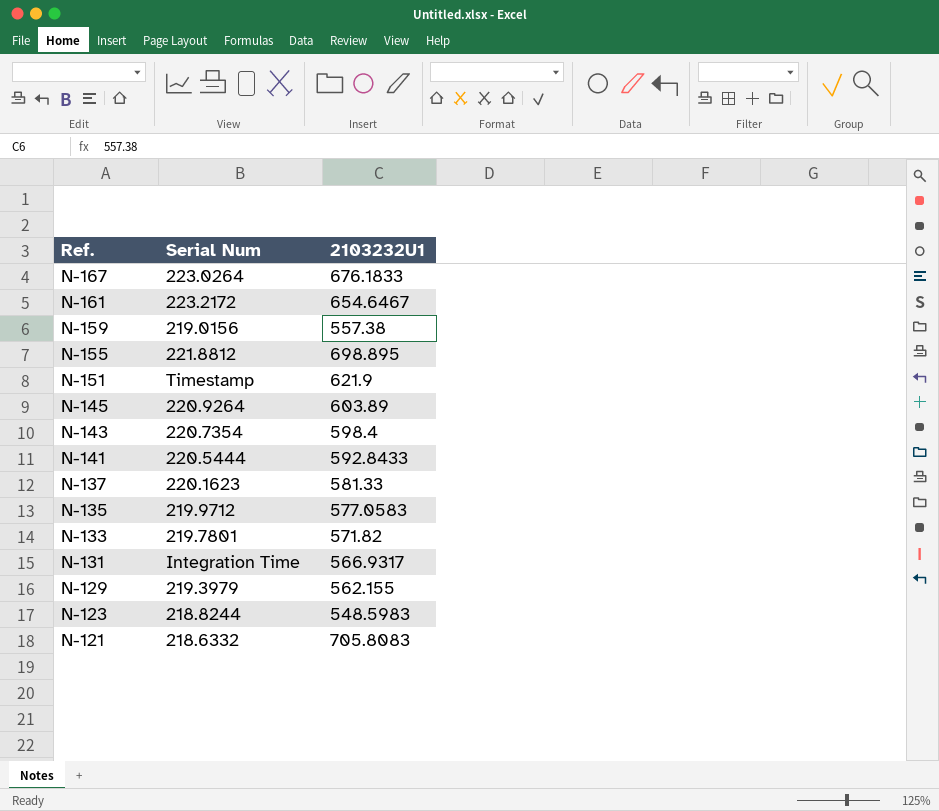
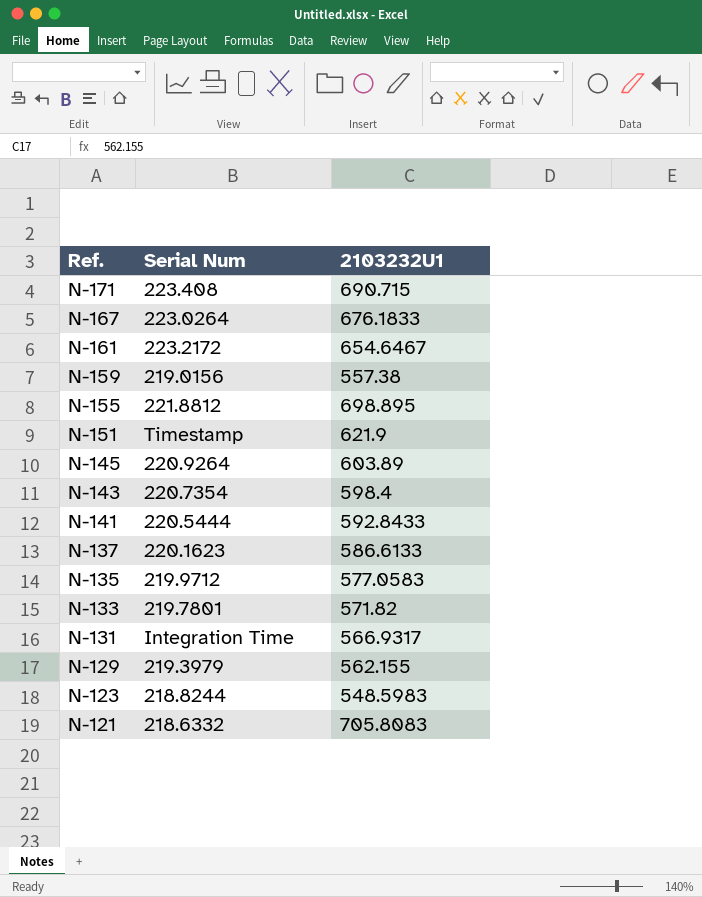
row N-171: none -> 223.408 | 690.715
N-137 | 2103232U1: 581.33 -> 586.6133

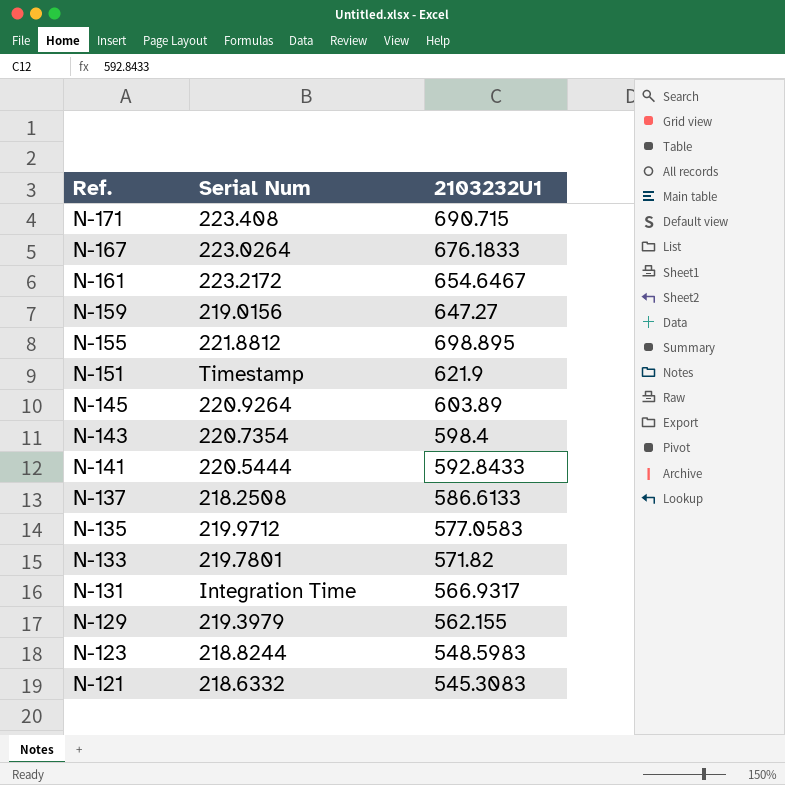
N-159 | 2103232U1: 557.38 -> 647.27
N-137 | Serial Num: 220.1623 -> 218.2508
N-121 | 2103232U1: 705.8083 -> 545.3083

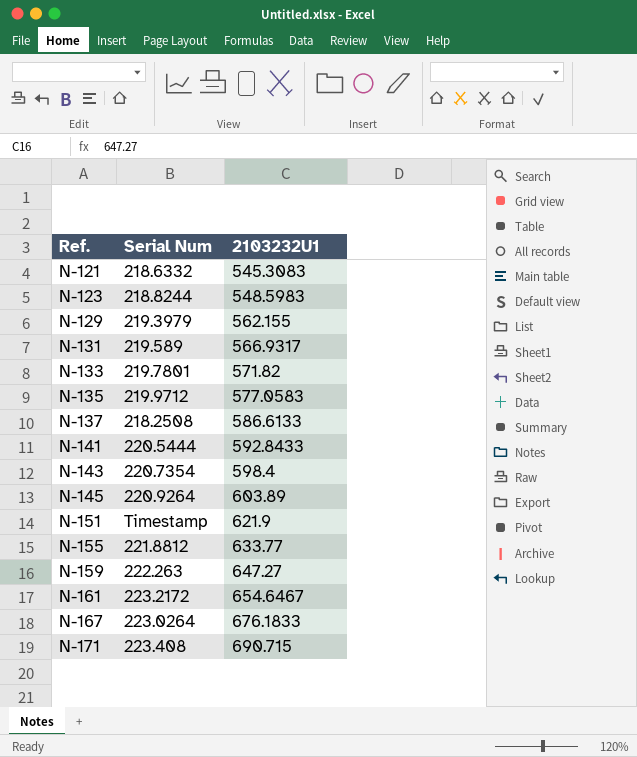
row order: Ref. descending -> Ref. ascending
N-131 | Serial Num: Integration Time -> 219.589
N-155 | 2103232U1: 698.895 -> 633.77
N-159 | Serial Num: 219.0156 -> 222.263

